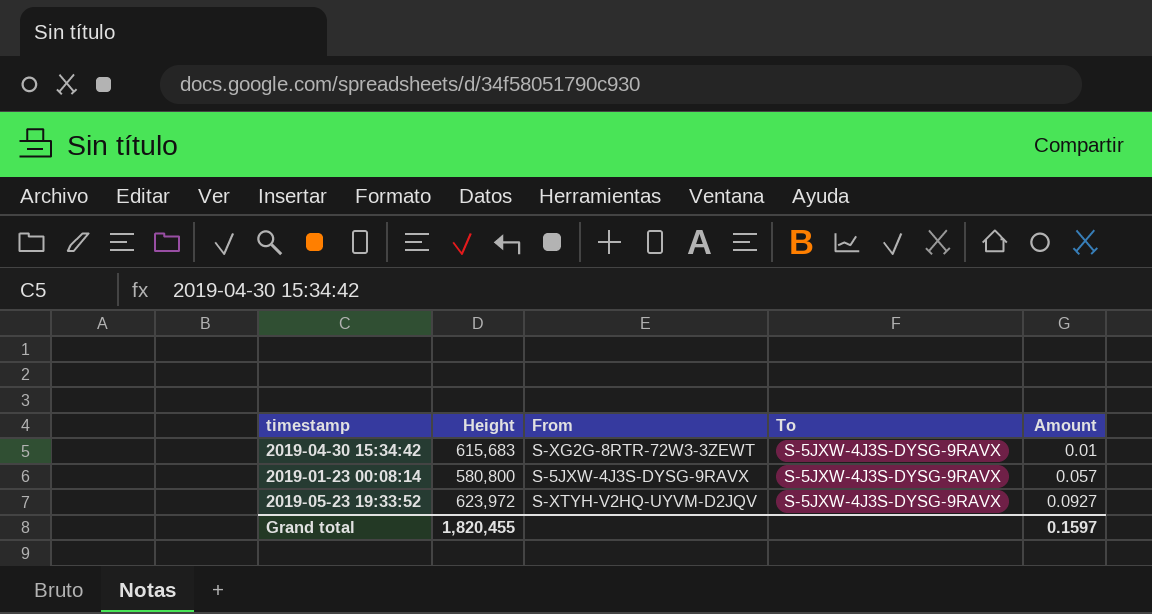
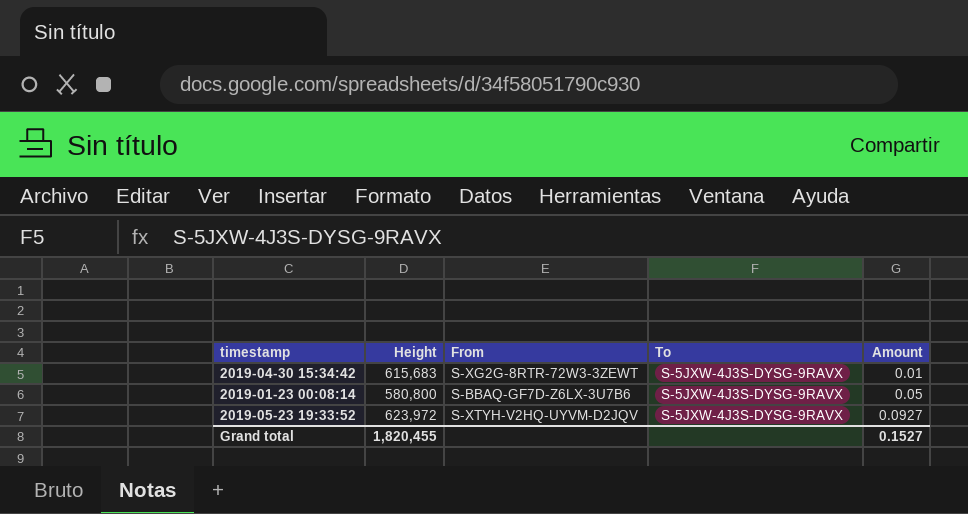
2019-01-23 00:08:14 | From: S-5JXW-4J3S-DYSG-9RAVX -> S-BBAQ-GF7D-Z6LX-3U7B6
2019-01-23 00:08:14 | Amount: 0.057 -> 0.05
Grand total | Amount: 0.1597 -> 0.1527

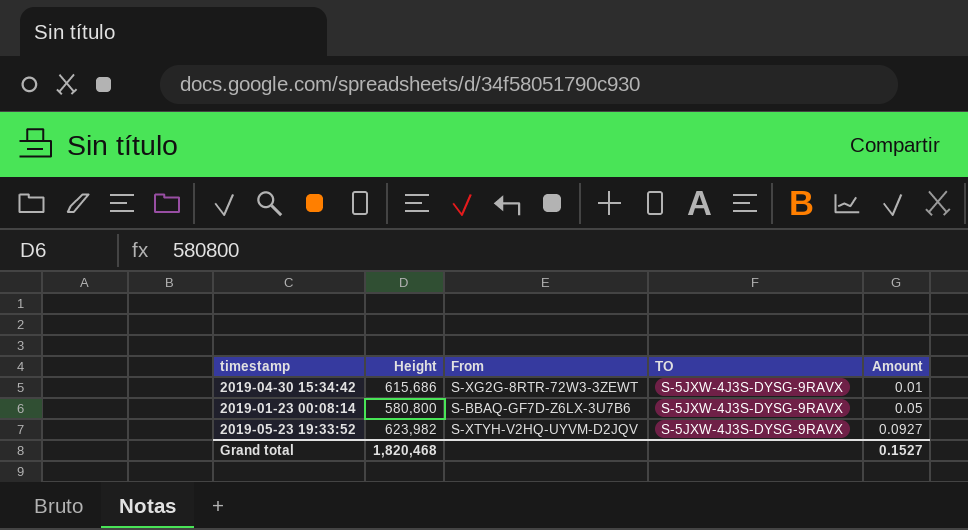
column name: To -> TO
2019-04-30 15:34:42 | Height: 615,683 -> 615,686
2019-05-23 19:33:52 | Height: 623,972 -> 623,982
Grand total | Height: 1,820,455 -> 1,820,468

